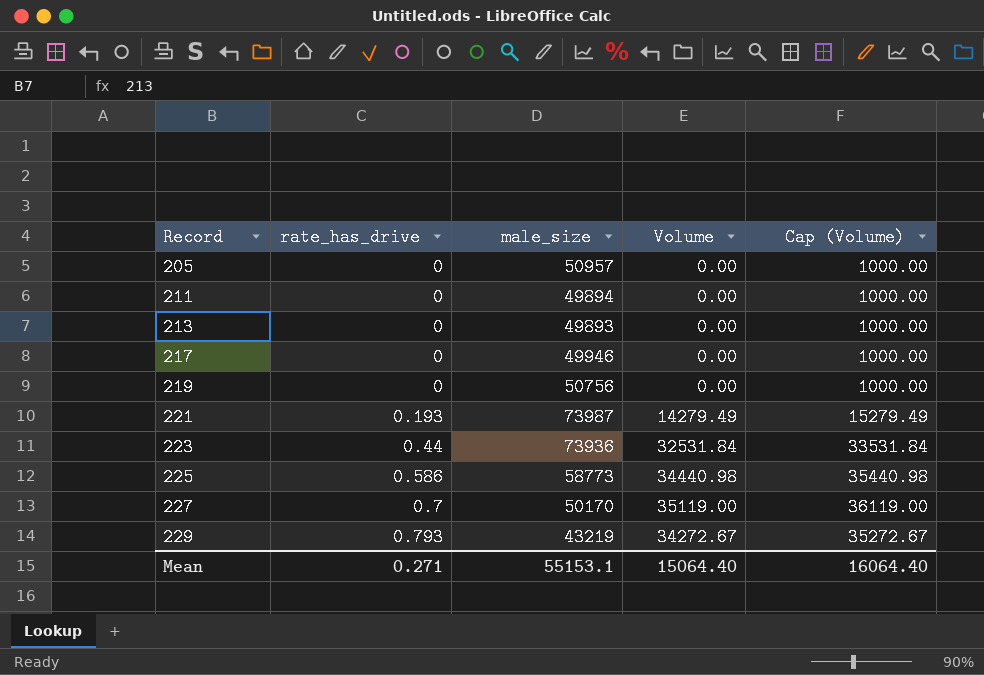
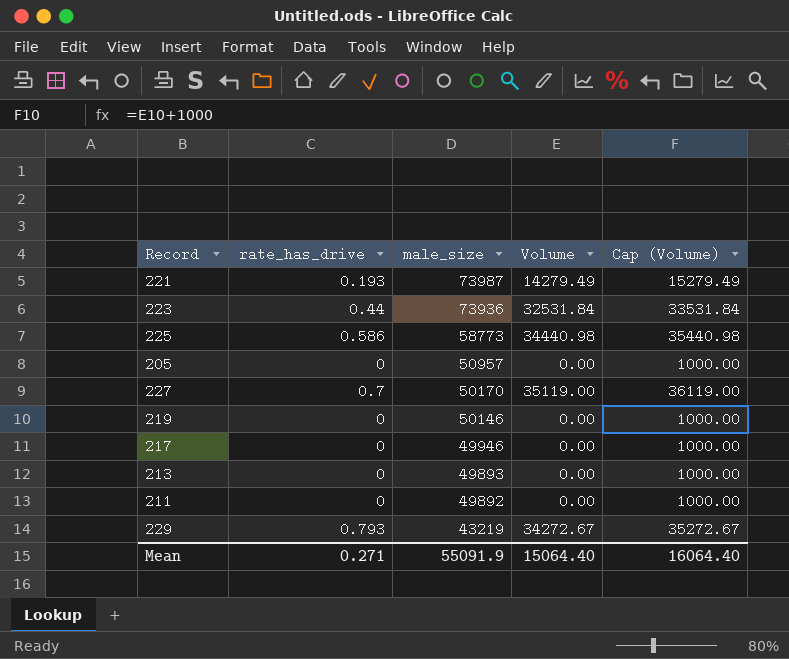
row order: Record ascending -> male_size descending
219 | male_size: 50756 -> 50146
211 | male_size: 49894 -> 49892
Mean | male_size: 55153.1 -> 55091.9

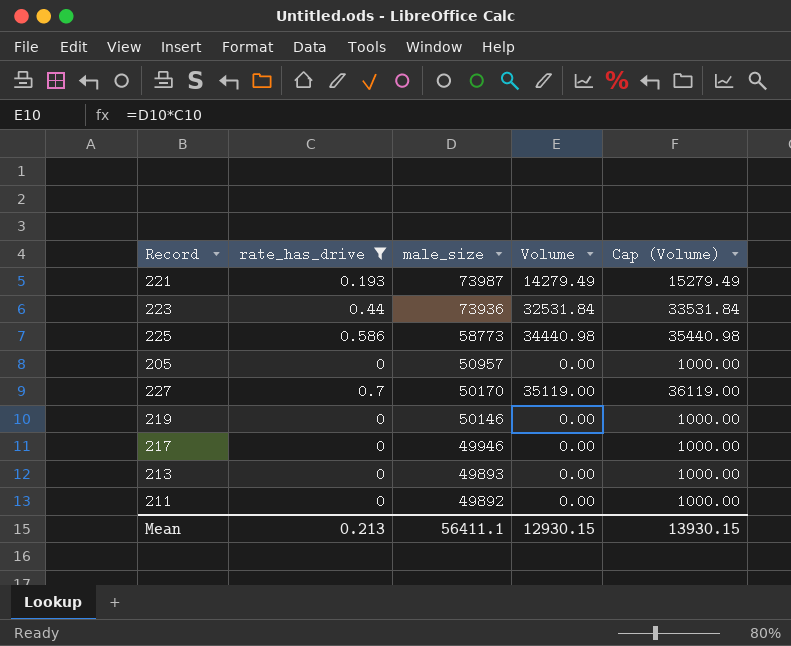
filter: none -> rate_has_drive != 0.793
Mean | rate_has_drive: 0.271 -> 0.213
Mean | male_size: 55091.9 -> 56411.1
Mean | Volume: 15064.40 -> 12930.15
Mean | Cap (Volume): 16064.40 -> 13930.15

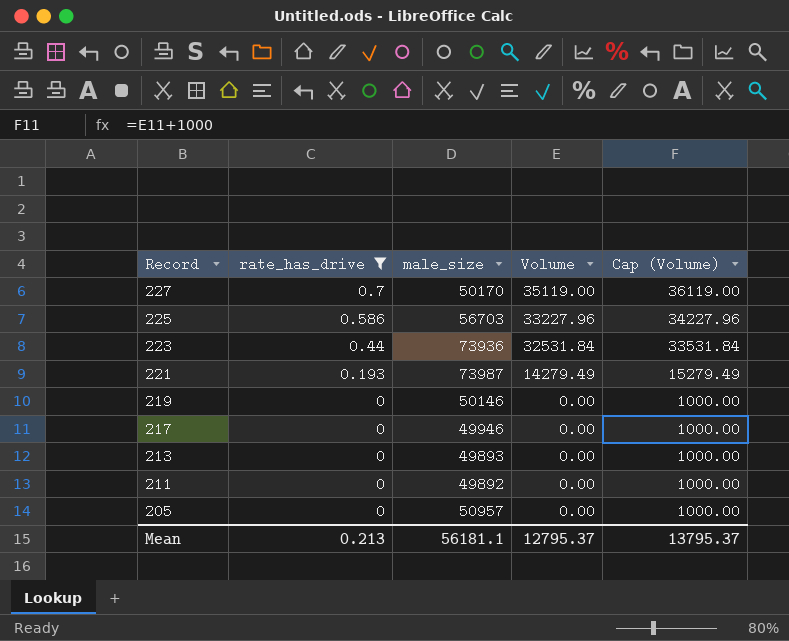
row order: male_size descending -> Record descending
225 | male_size: 58773 -> 56703
225 | Volume: 34440.98 -> 33227.96
225 | Cap (Volume): 35440.98 -> 34227.96
Mean | male_size: 56411.1 -> 56181.1
Mean | Volume: 12930.15 -> 12795.37
Mean | Cap (Volume): 13930.15 -> 13795.37

